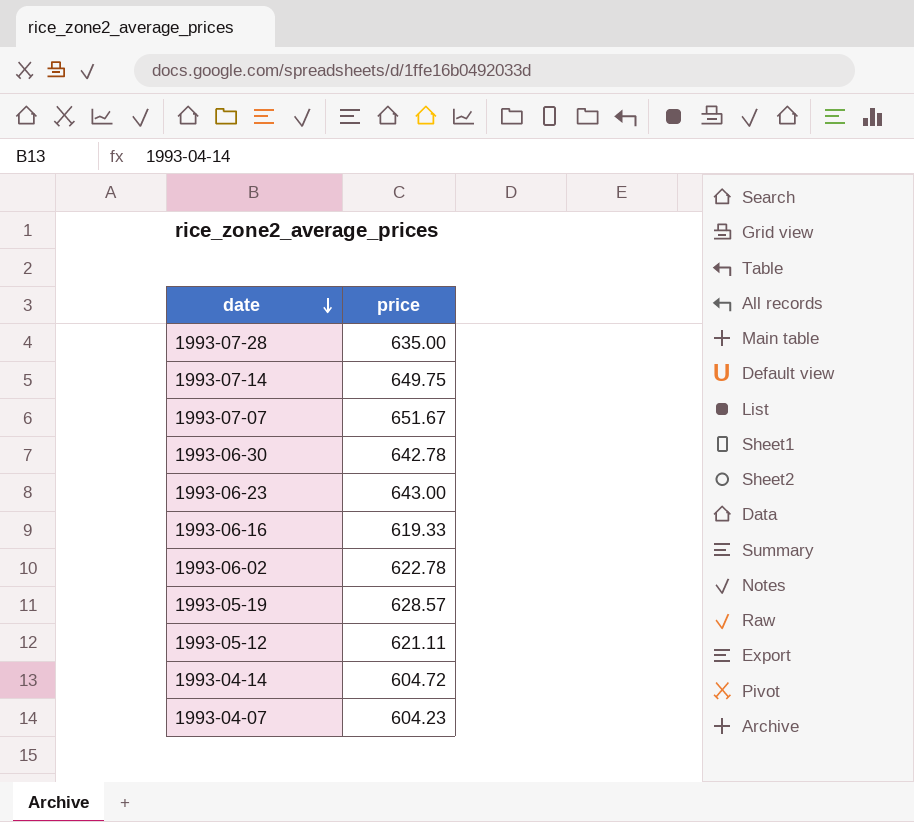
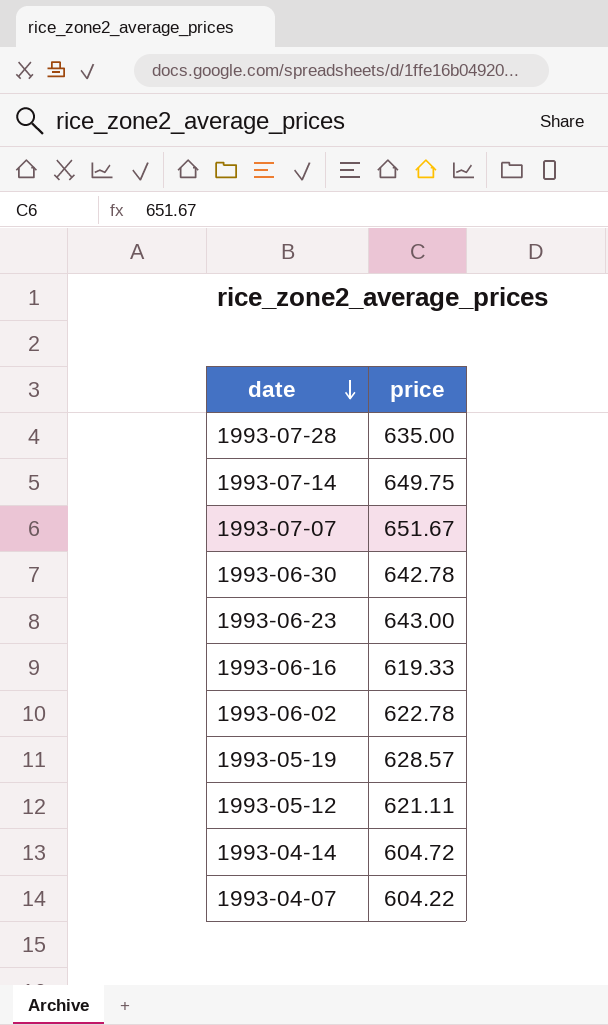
1993-04-07 | price: 604.23 -> 604.22

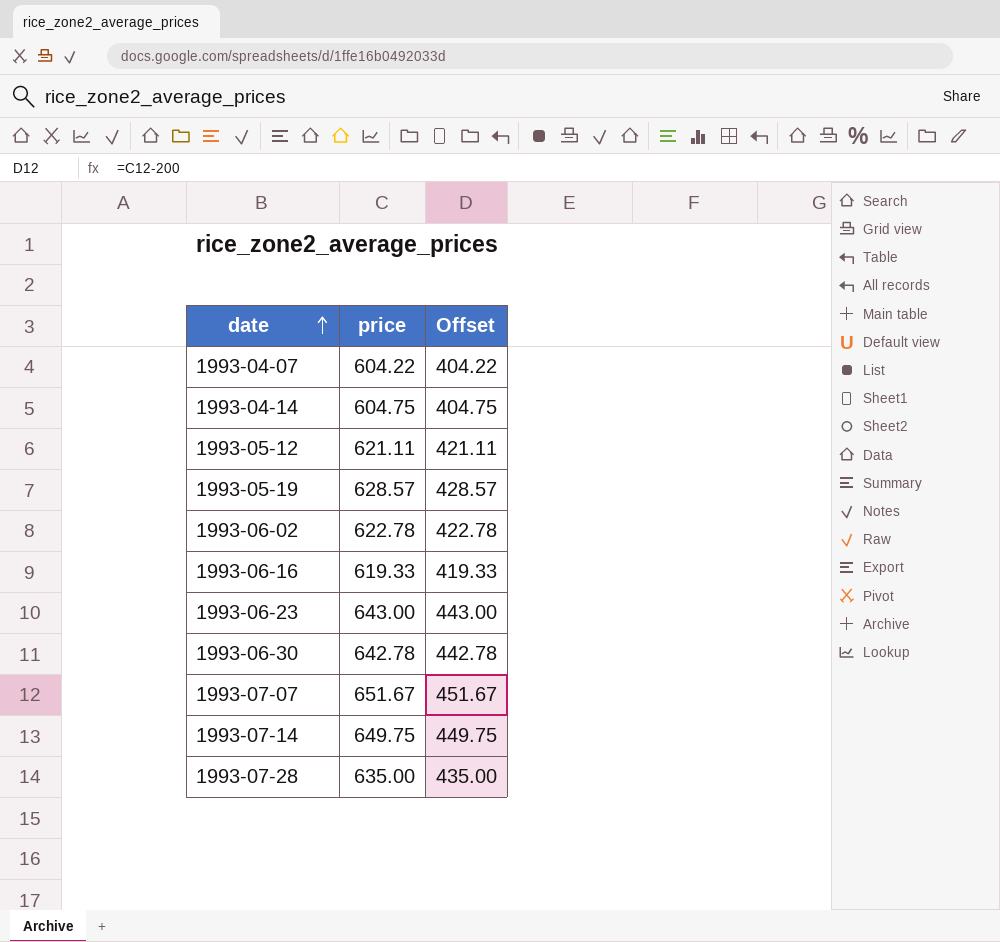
row order: date descending -> date ascending
column Offset | formula: none -> [price] - 200
1993-04-14 | price: 604.72 -> 604.75

